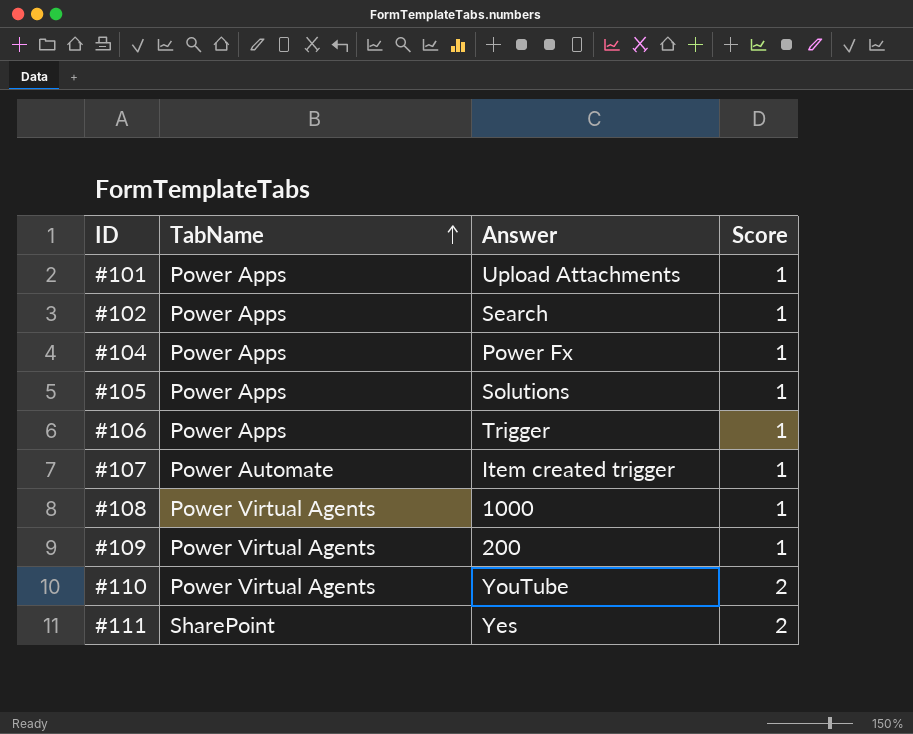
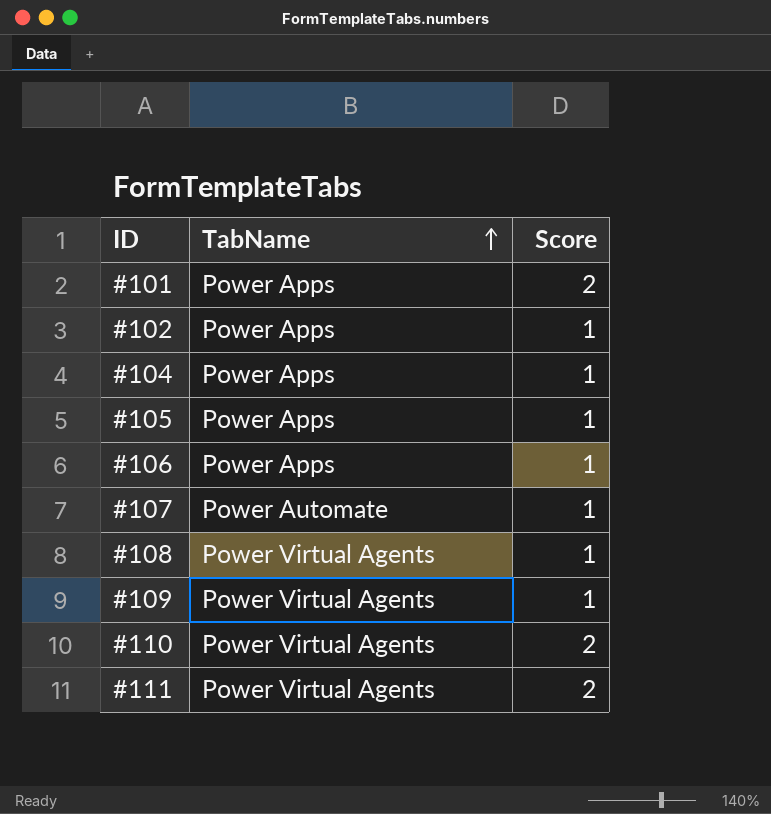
column Answer | position: 3 -> none
#101 | Score: 1 -> 2
#111 | TabName: SharePoint -> Power Virtual Agents

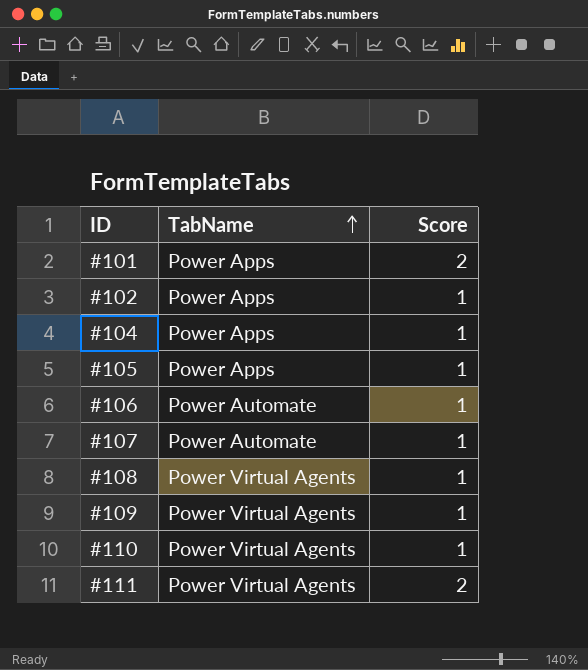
#106 | TabName: Power Apps -> Power Automate
#110 | Score: 2 -> 1

